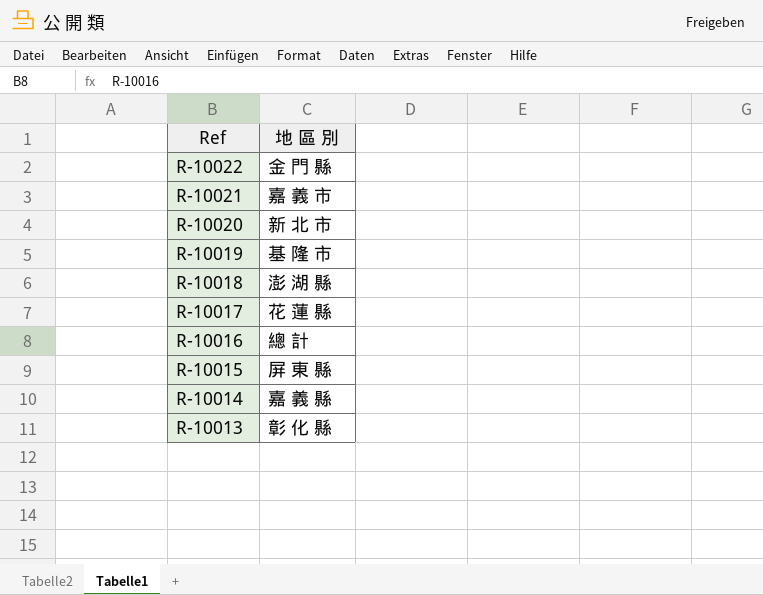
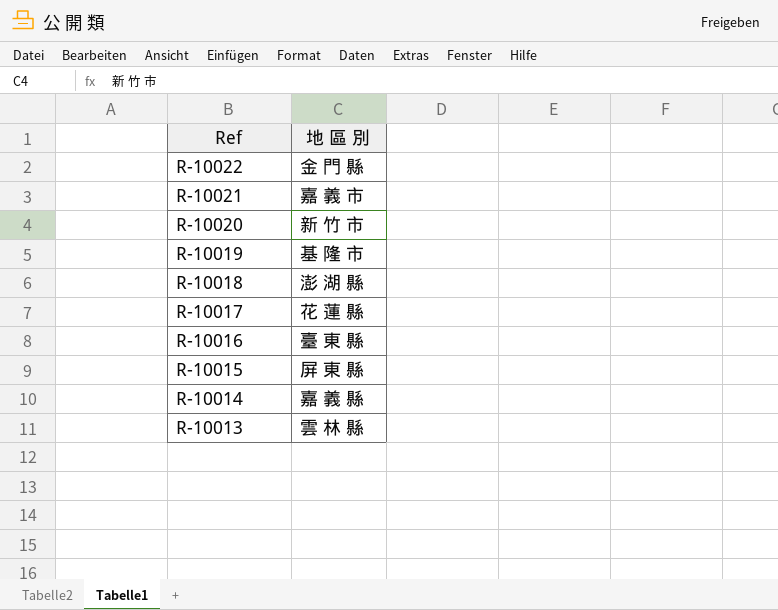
R-10020 | 地 區 別: 新 北 市 -> 新 竹 市
R-10016 | 地 區 別: 總 計 -> 臺 東 縣
R-10013 | 地 區 別: 彰 化 縣 -> 雲 林 縣

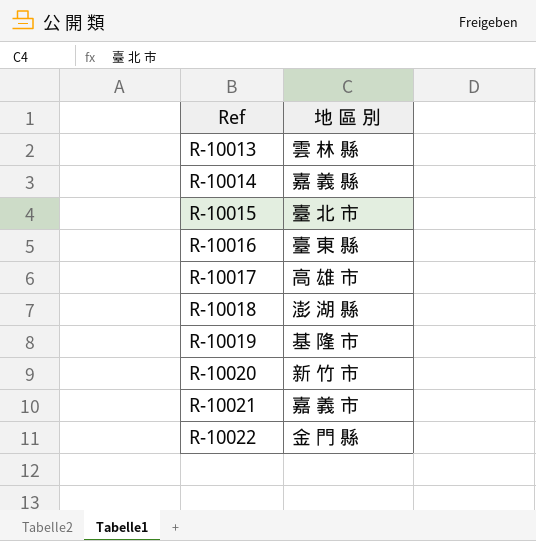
row order: Ref descending -> Ref ascending
R-10015 | 地 區 別: 屏 東 縣 -> 臺 北 市
R-10017 | 地 區 別: 花 蓮 縣 -> 高 雄 市

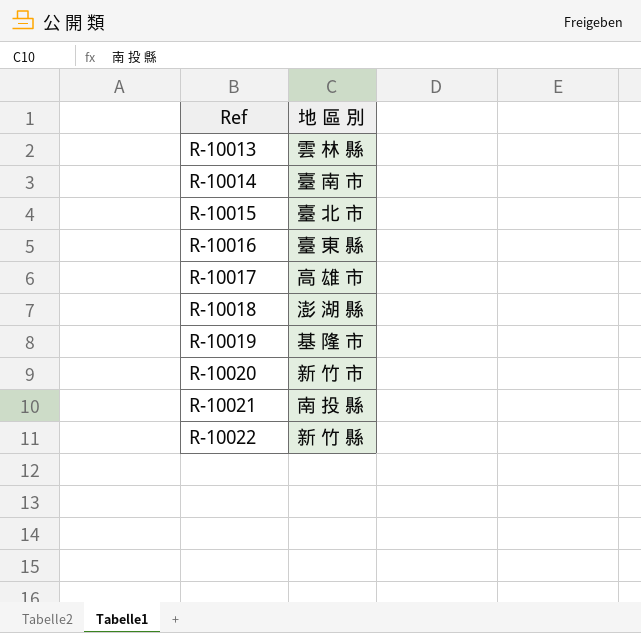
R-10014 | 地 區 別: 嘉 義 縣 -> 臺 南 市
R-10021 | 地 區 別: 嘉 義 市 -> 南 投 縣
R-10022 | 地 區 別: 金 門 縣 -> 新 竹 縣

